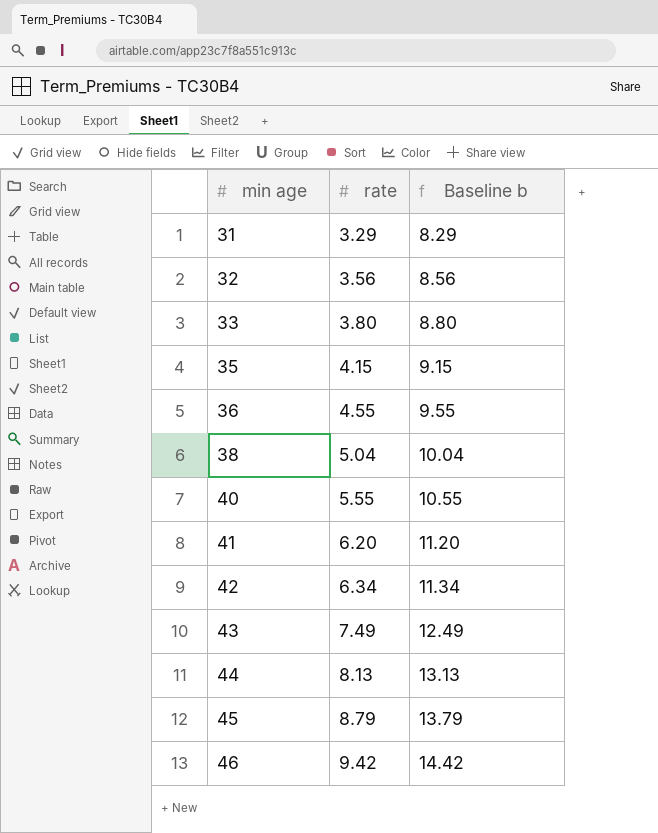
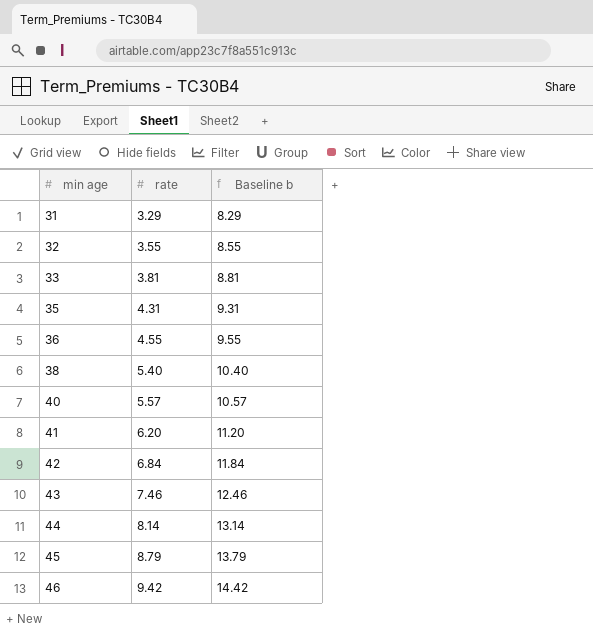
32 | rate: 3.56 -> 3.55
32 | Baseline b: 8.56 -> 8.55
33 | rate: 3.80 -> 3.81
33 | Baseline b: 8.80 -> 8.81
35 | rate: 4.15 -> 4.31
35 | Baseline b: 9.15 -> 9.31
38 | rate: 5.04 -> 5.40
38 | Baseline b: 10.04 -> 10.40
40 | rate: 5.55 -> 5.57
40 | Baseline b: 10.55 -> 10.57
42 | rate: 6.34 -> 6.84
42 | Baseline b: 11.34 -> 11.84
43 | rate: 7.49 -> 7.46
43 | Baseline b: 12.49 -> 12.46
44 | rate: 8.13 -> 8.14
44 | Baseline b: 13.13 -> 13.14

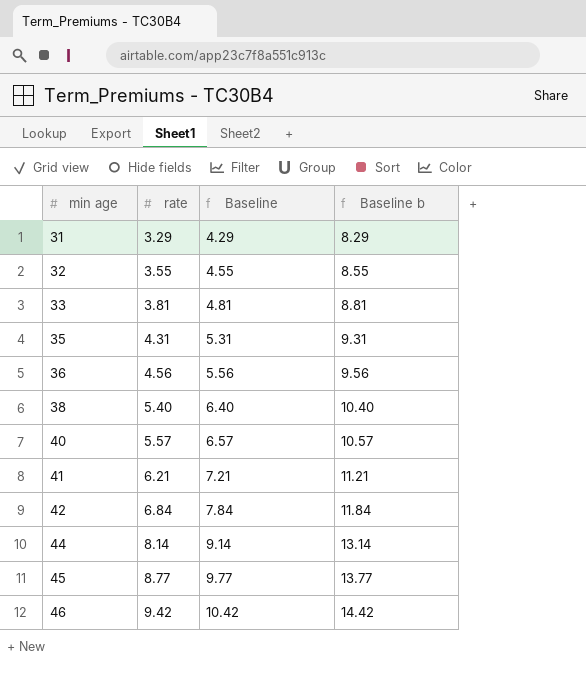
column Baseline | formula: none -> [rate] + 1
row 43: 7.46 | 12.46 -> none
36 | rate: 4.55 -> 4.56
36 | Baseline b: 9.55 -> 9.56
41 | rate: 6.20 -> 6.21
41 | Baseline b: 11.20 -> 11.21
45 | rate: 8.79 -> 8.77
45 | Baseline b: 13.79 -> 13.77

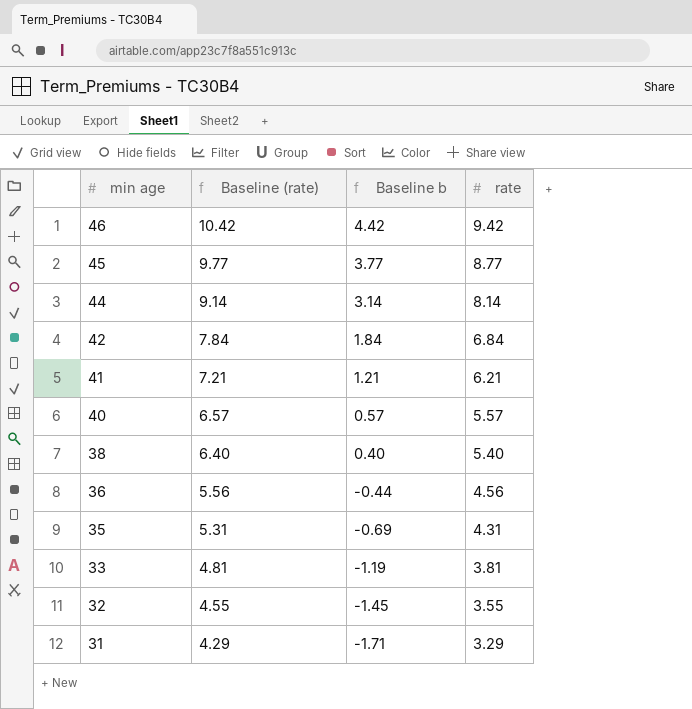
row order: min age ascending -> min age descending
column name: Baseline -> Baseline (rate)
column Baseline b | formula: [rate] + 5 -> [rate] - 5
column rate | position: 2 -> 4

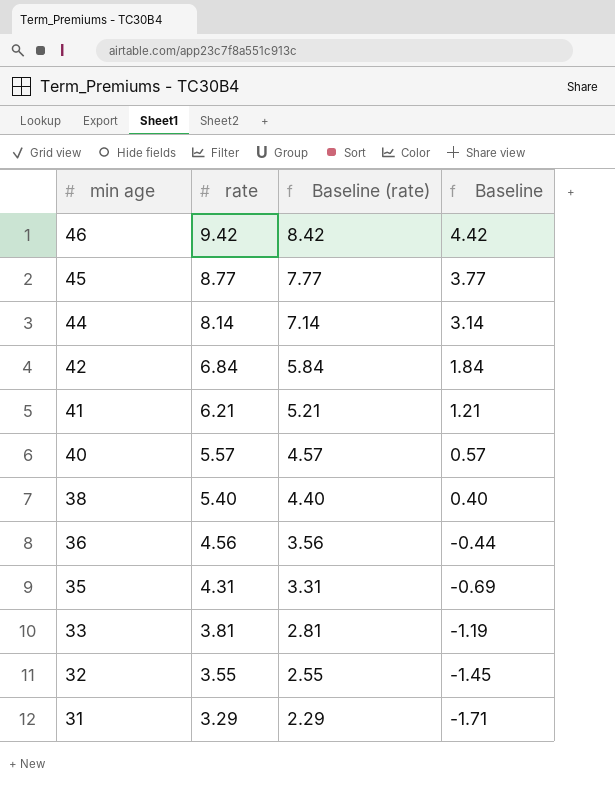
column rate | position: 4 -> 2
column Baseline (rate) | formula: [rate] + 1 -> [rate] - 1
column name: Baseline b -> Baseline

